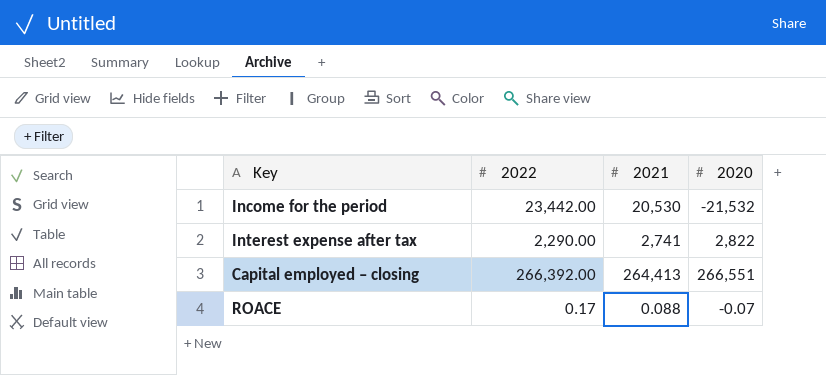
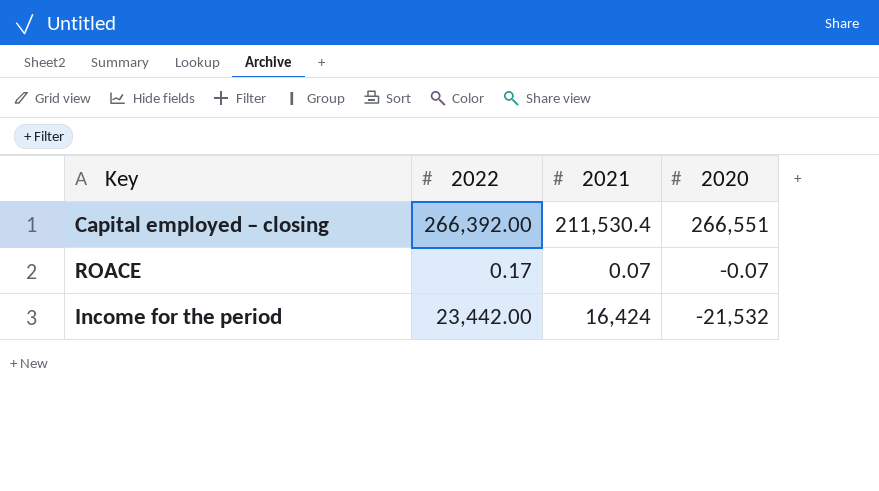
row order: none -> 2020 descending
row Interest expense after tax: 2,290.00 | 2,741 | 2,822 -> none
Capital employed – closing | 2021: 264,413 -> 211,530.4
ROACE | 2021: 0.088 -> 0.07
Income for the period | 2021: 20,530 -> 16,424

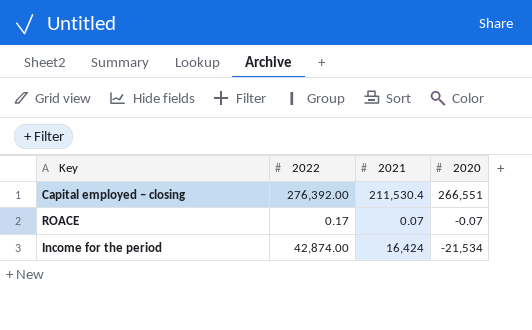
Capital employed – closing | 2022: 266,392.00 -> 276,392.00
Income for the period | 2022: 23,442.00 -> 42,874.00
Income for the period | 2020: -21,532 -> -21,534

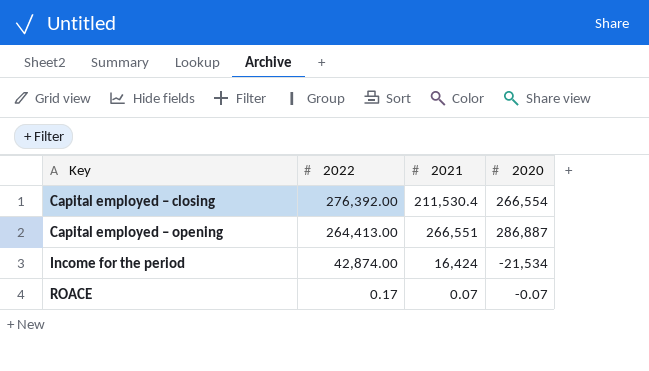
row order: 2020 descending -> Key ascending
Capital employed – closing | 2020: 266,551 -> 266,554
row Capital employed – opening: none -> 264,413.00 | 266,551 | 286,887

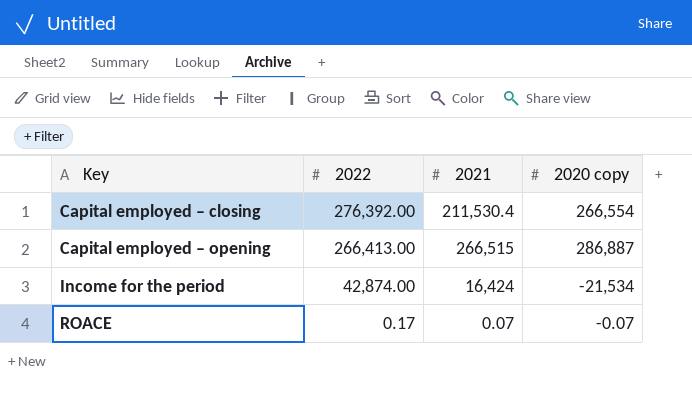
column name: 2020 -> 2020 copy
Capital employed – opening | 2022: 264,413.00 -> 266,413.00
Capital employed – opening | 2021: 266,551 -> 266,515

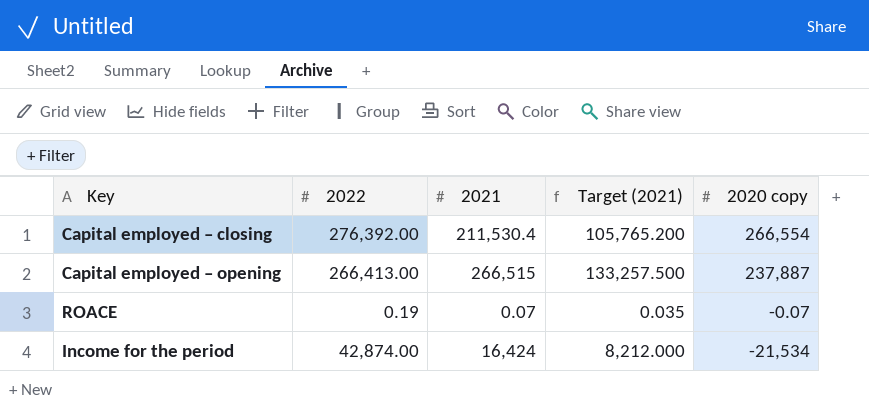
row order: Key ascending -> 2020 copy descending
column Target (2021) | formula: none -> [2021] * 0.5
Capital employed – opening | 2020 copy: 286,887 -> 237,887
ROACE | 2022: 0.17 -> 0.19

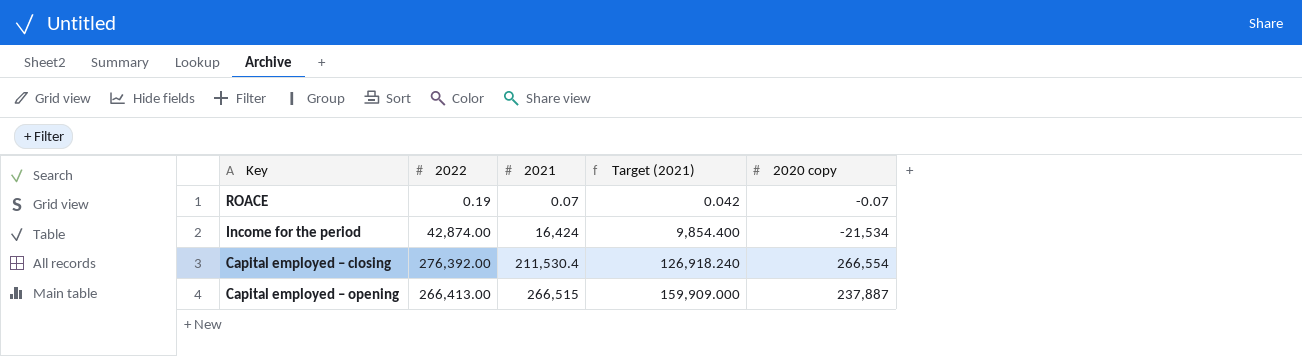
row order: 2020 copy descending -> 2021 ascending
column Target (2021) | formula: [2021] * 0.5 -> [2021] * 0.6

